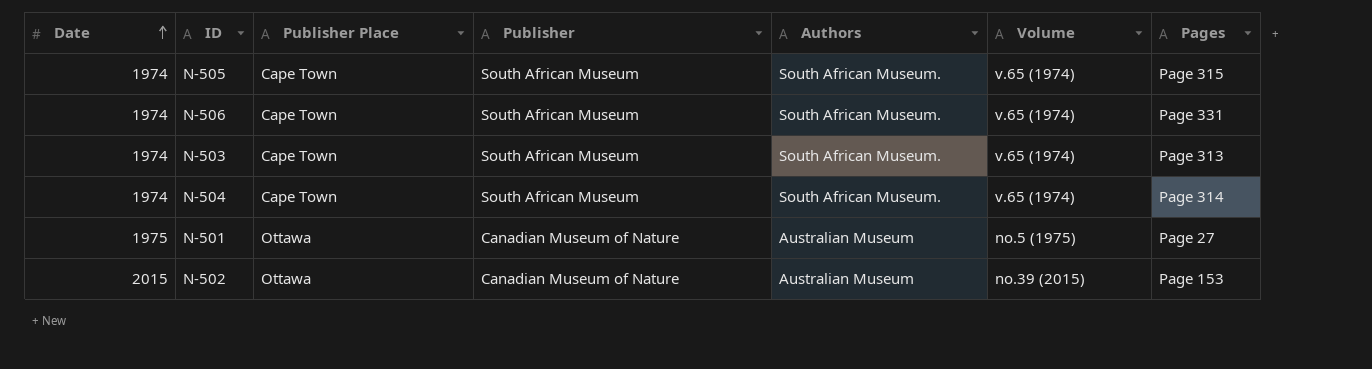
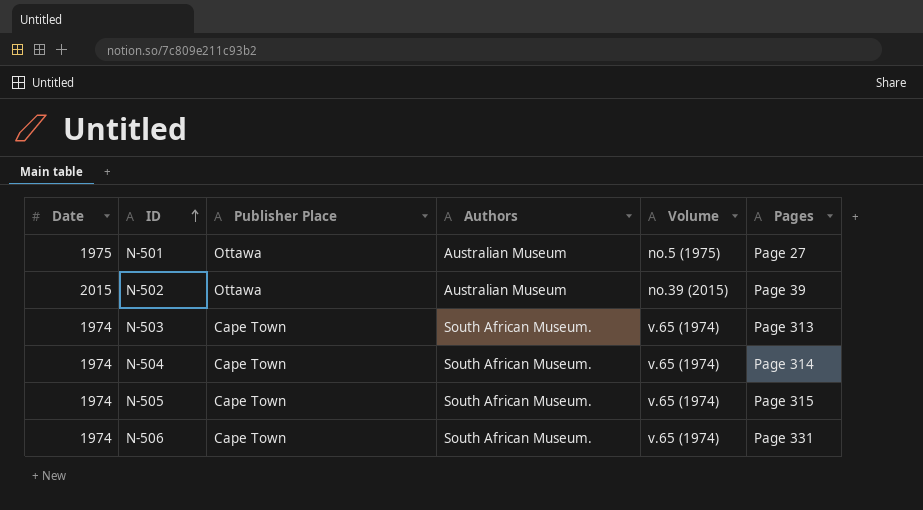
row order: Date ascending -> ID ascending
column Publisher | position: 4 -> none
N-502 | Pages: Page 153 -> Page 39

